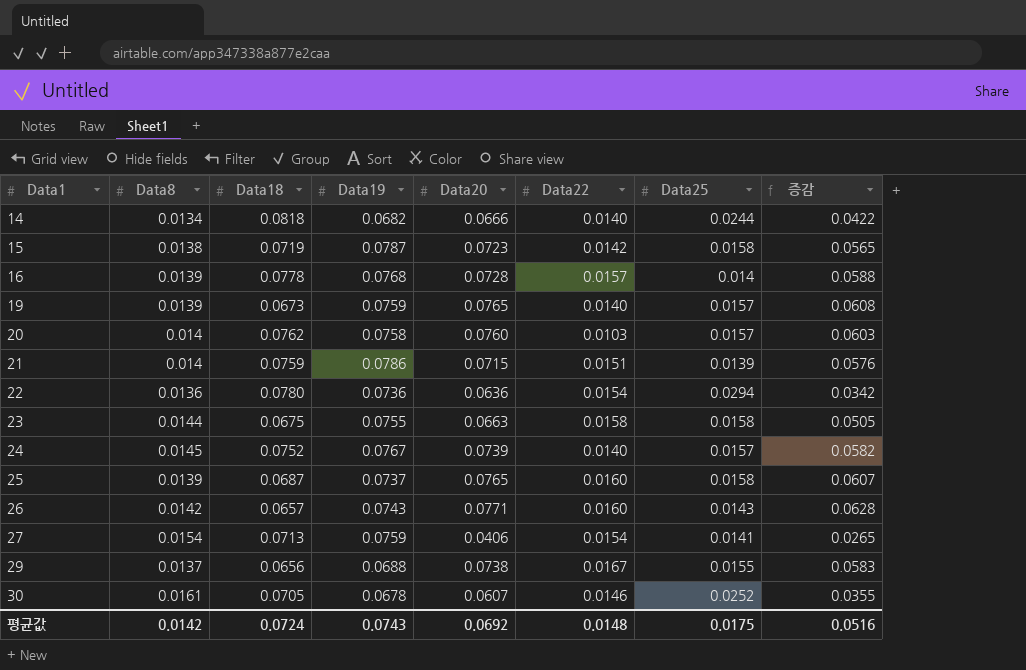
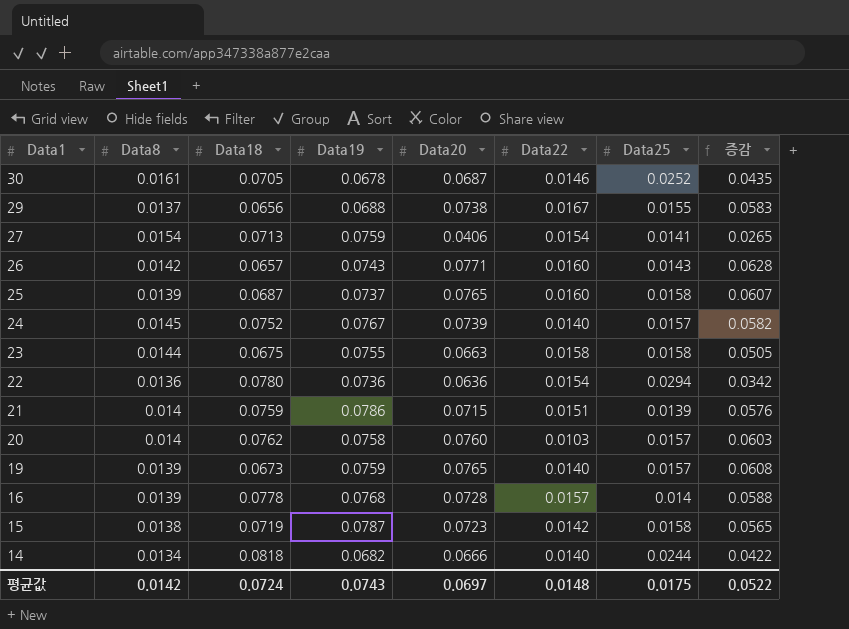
row order: Data1 ascending -> Data1 descending
30 | Data20: 0.0607 -> 0.0687
30 | 증감: 0.0355 -> 0.0435
평균값 | Data20: 0.0692 -> 0.0697
평균값 | 증감: 0.0516 -> 0.0522

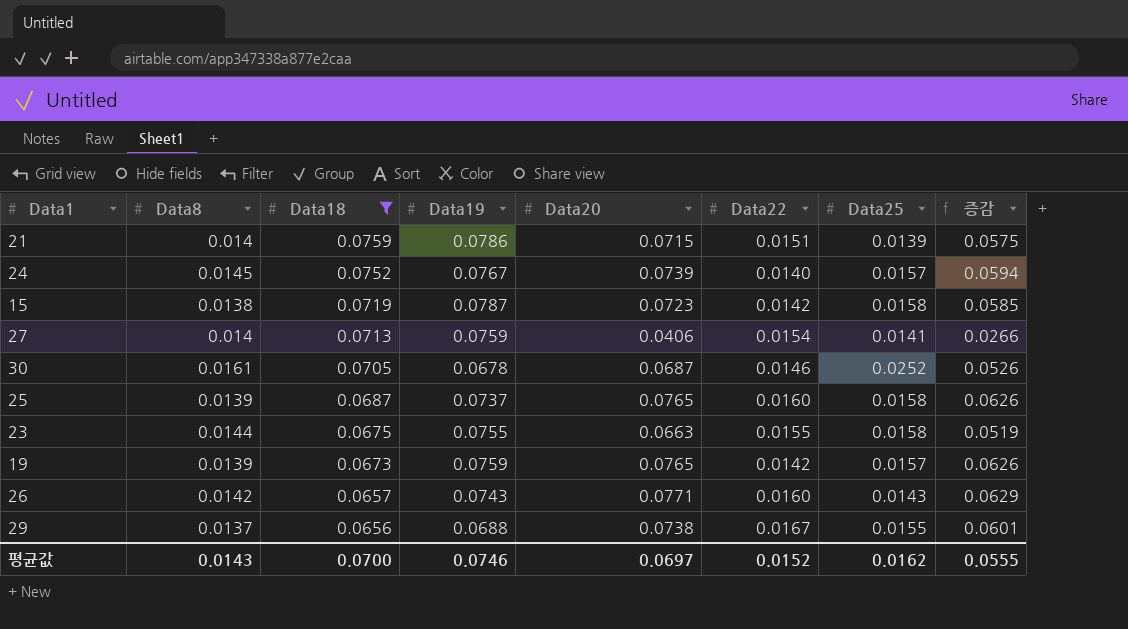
filter: none -> Data18 <= 0.0759
row order: Data1 descending -> Data18 descending
column 증감 | formula: [Data20] - [Data25] -> [Data20] - [Data8]
27 | Data8: 0.0154 -> 0.014
23 | Data22: 0.0158 -> 0.0155
19 | Data22: 0.0140 -> 0.0142
평균값 | Data8: 0.0142 -> 0.0143
평균값 | Data18: 0.0724 -> 0.0700
평균값 | Data19: 0.0743 -> 0.0746
평균값 | Data22: 0.0148 -> 0.0152
평균값 | Data25: 0.0175 -> 0.0162
평균값 | 증감: 0.0522 -> 0.0555

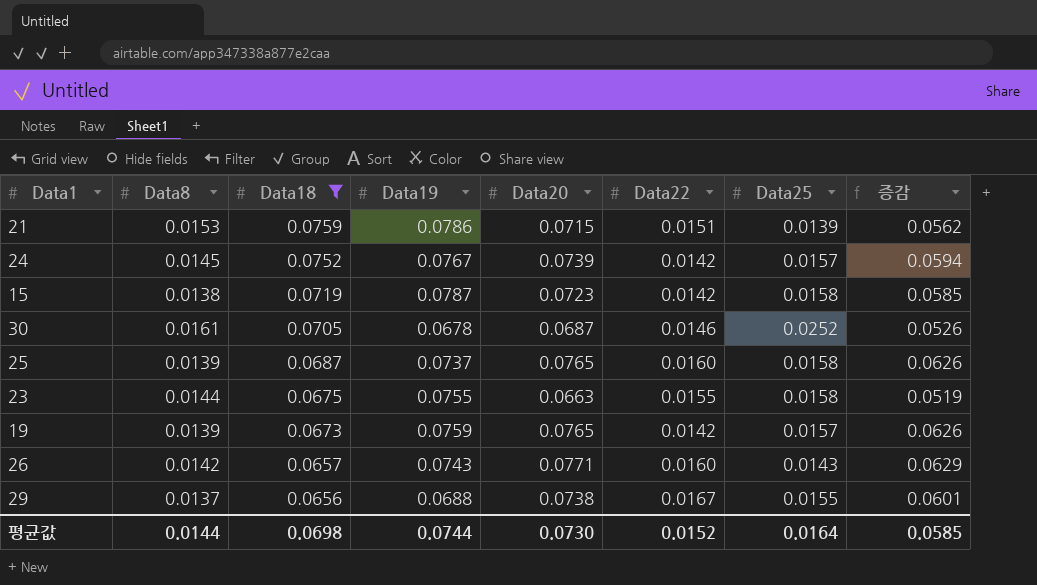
row 27: 0.014 | 0.0713 | 0.0759 | 0.0406 | 0.0154 | 0.0141 | 0.0266 -> none
21 | Data8: 0.014 -> 0.0153
21 | 증감: 0.0575 -> 0.0562
24 | Data22: 0.0140 -> 0.0142
평균값 | Data8: 0.0143 -> 0.0144
평균값 | Data18: 0.0700 -> 0.0698
평균값 | Data19: 0.0746 -> 0.0744
평균값 | Data20: 0.0697 -> 0.0730
평균값 | Data25: 0.0162 -> 0.0164
평균값 | 증감: 0.0555 -> 0.0585

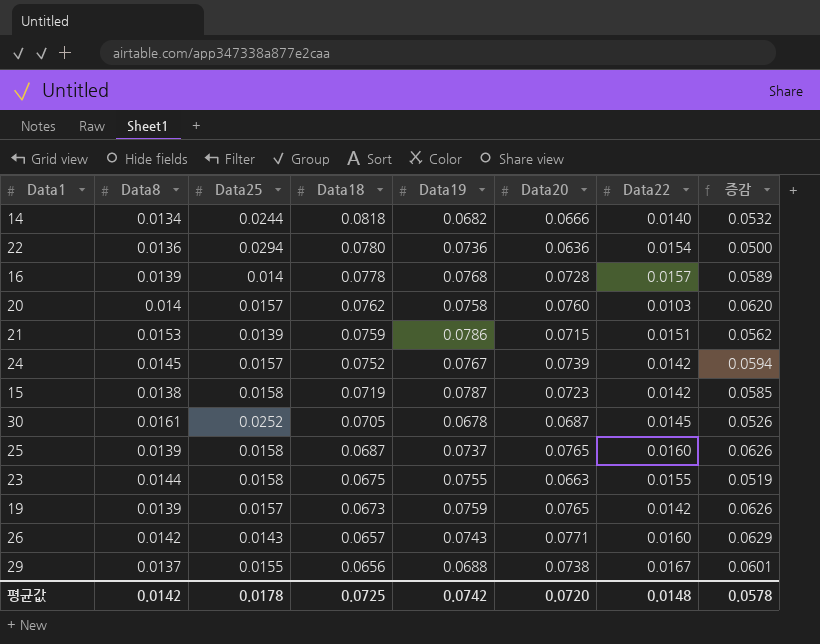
filter: Data18 <= 0.0759 -> none
column Data25 | position: 7 -> 3
30 | Data22: 0.0146 -> 0.0145
평균값 | Data8: 0.0144 -> 0.0142
평균값 | Data25: 0.0164 -> 0.0178
평균값 | Data18: 0.0698 -> 0.0725
평균값 | Data19: 0.0744 -> 0.0742
평균값 | Data20: 0.0730 -> 0.0720
평균값 | Data22: 0.0152 -> 0.0148
평균값 | 증감: 0.0585 -> 0.0578

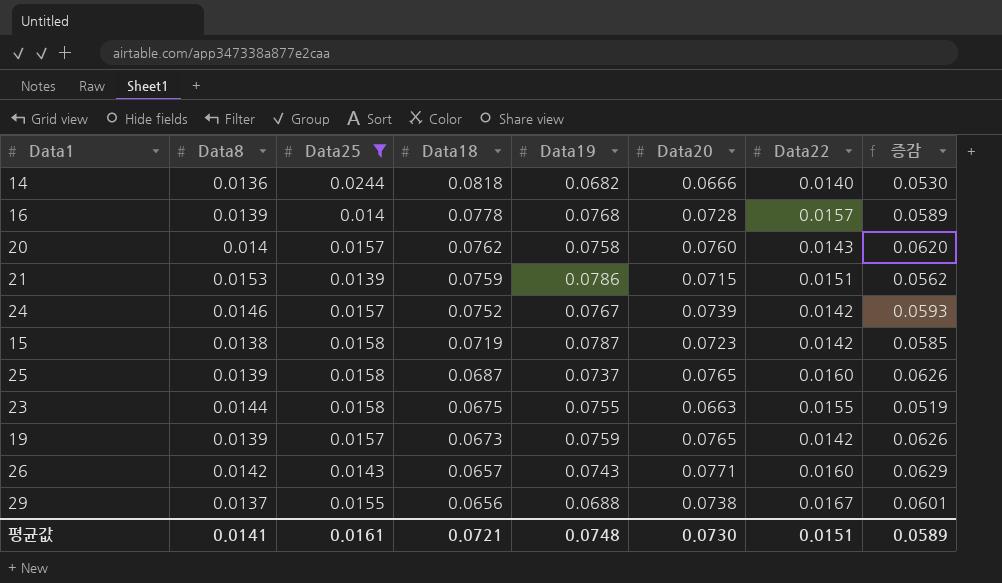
filter: none -> Data25 <= 0.0244
14 | Data8: 0.0134 -> 0.0136
14 | 증감: 0.0532 -> 0.0530
20 | Data22: 0.0103 -> 0.0143
24 | Data8: 0.0145 -> 0.0146
24 | 증감: 0.0594 -> 0.0593
평균값 | Data8: 0.0142 -> 0.0141
평균값 | Data25: 0.0178 -> 0.0161
평균값 | Data18: 0.0725 -> 0.0721
평균값 | Data19: 0.0742 -> 0.0748
평균값 | Data20: 0.0720 -> 0.0730
평균값 | Data22: 0.0148 -> 0.0151
평균값 | 증감: 0.0578 -> 0.0589

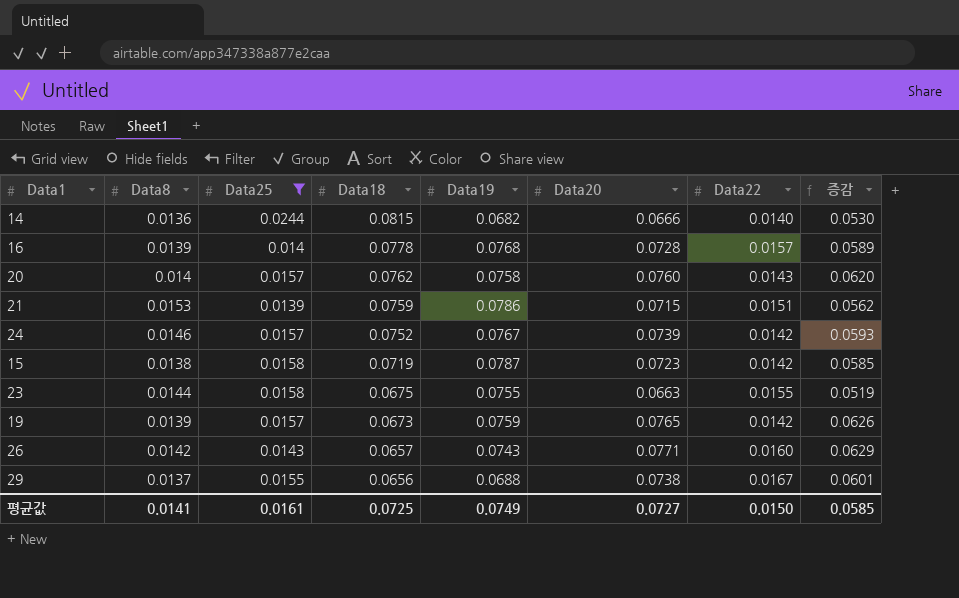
row 25: 0.0139 | 0.0158 | 0.0687 | 0.0737 | 0.0765 | 0.0160 | 0.0626 -> none
14 | Data18: 0.0818 -> 0.0815
평균값 | Data18: 0.0721 -> 0.0725
평균값 | Data19: 0.0748 -> 0.0749
평균값 | Data20: 0.0730 -> 0.0727
평균값 | Data22: 0.0151 -> 0.0150
평균값 | 증감: 0.0589 -> 0.0585

